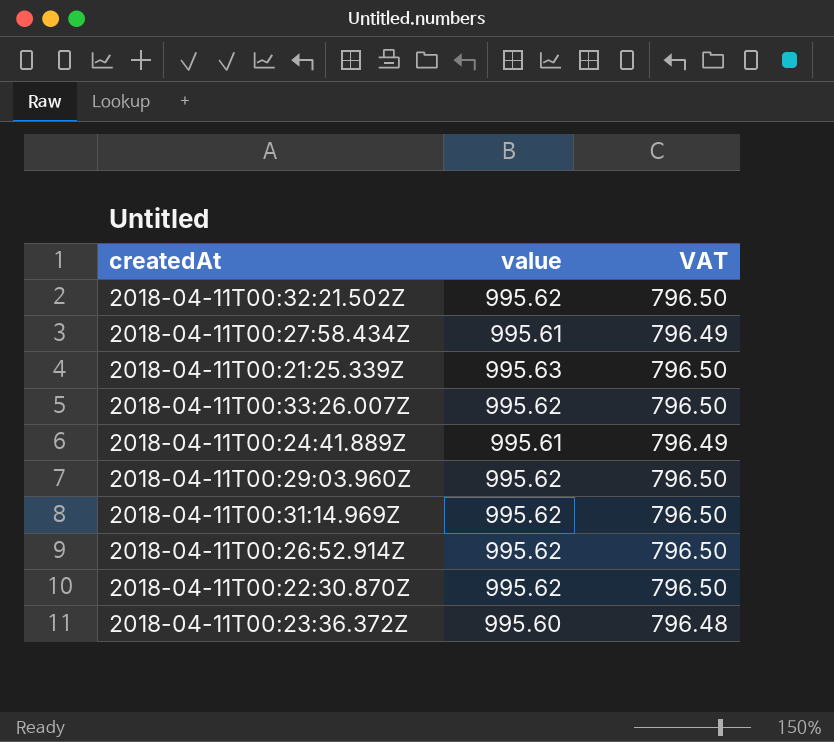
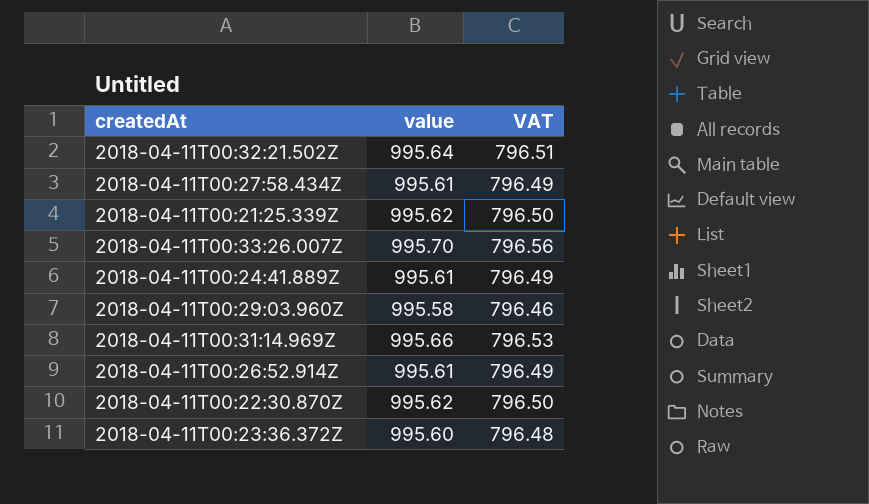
2018-04-11T00:32:21.502Z | value: 995.62 -> 995.64
2018-04-11T00:32:21.502Z | VAT: 796.50 -> 796.51
2018-04-11T00:21:25.339Z | value: 995.63 -> 995.62
2018-04-11T00:33:26.007Z | value: 995.62 -> 995.70
2018-04-11T00:33:26.007Z | VAT: 796.50 -> 796.56
2018-04-11T00:29:03.960Z | value: 995.62 -> 995.58
2018-04-11T00:29:03.960Z | VAT: 796.50 -> 796.46
2018-04-11T00:31:14.969Z | value: 995.62 -> 995.66
2018-04-11T00:31:14.969Z | VAT: 796.50 -> 796.53
2018-04-11T00:26:52.914Z | value: 995.62 -> 995.61
2018-04-11T00:26:52.914Z | VAT: 796.50 -> 796.49

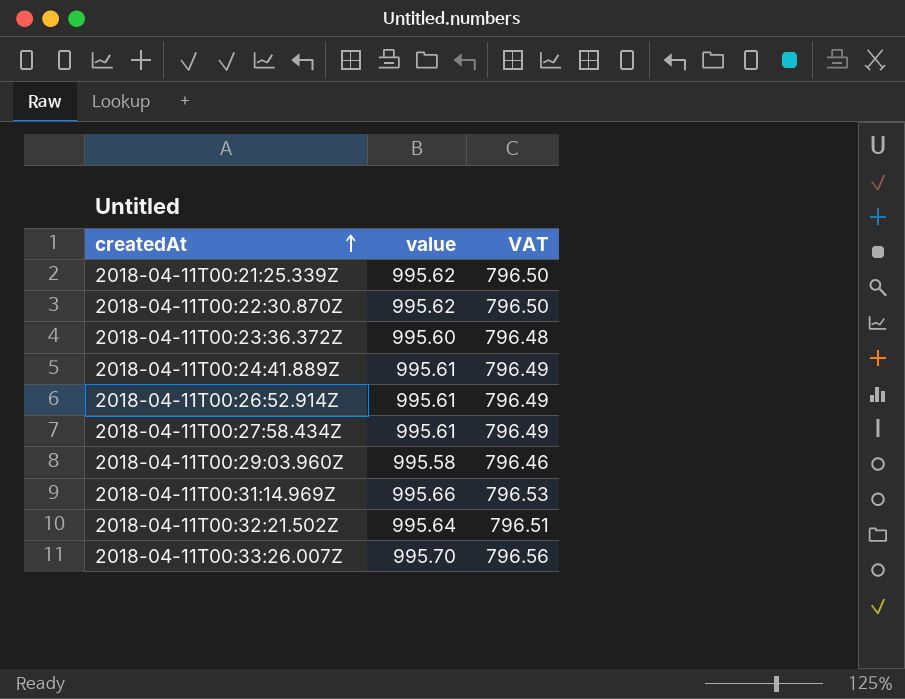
row order: none -> createdAt ascending

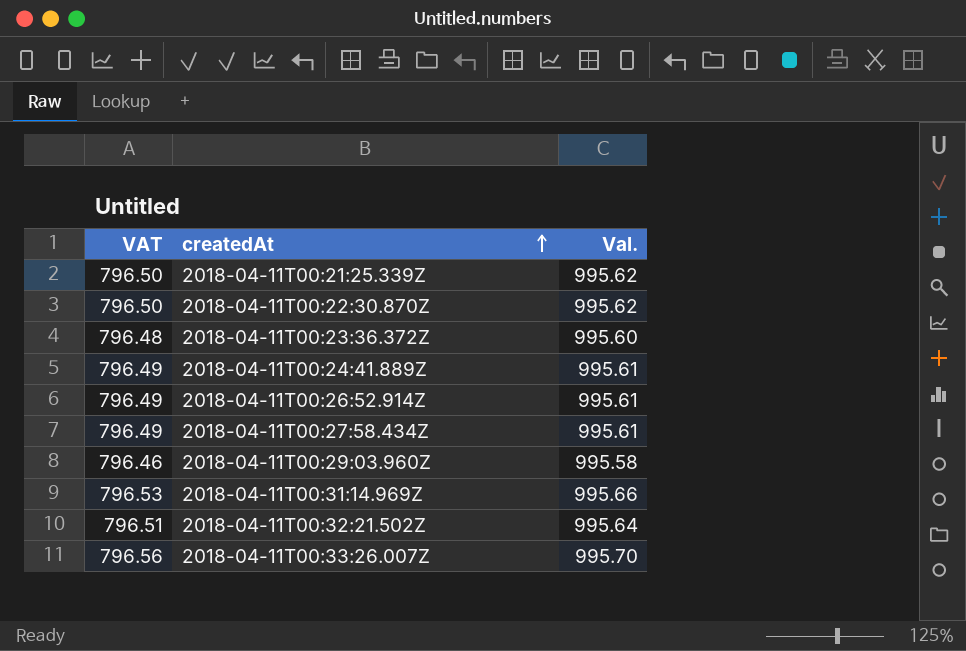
column VAT | position: 3 -> 1
column name: value -> Val.

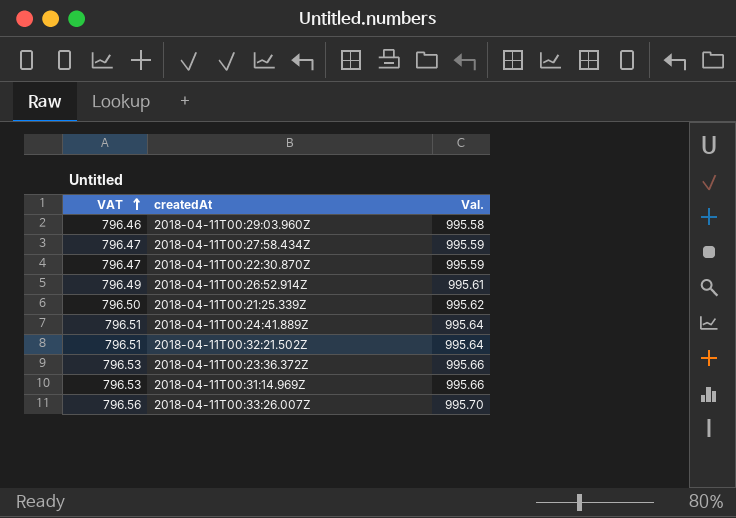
row order: createdAt ascending -> VAT ascending
2018-04-11T00:27:58.434Z | VAT: 796.49 -> 796.47
2018-04-11T00:27:58.434Z | Val.: 995.61 -> 995.59
2018-04-11T00:22:30.870Z | VAT: 796.50 -> 796.47
2018-04-11T00:22:30.870Z | Val.: 995.62 -> 995.59
2018-04-11T00:24:41.889Z | VAT: 796.49 -> 796.51
2018-04-11T00:24:41.889Z | Val.: 995.61 -> 995.64
2018-04-11T00:23:36.372Z | VAT: 796.48 -> 796.53
2018-04-11T00:23:36.372Z | Val.: 995.60 -> 995.66

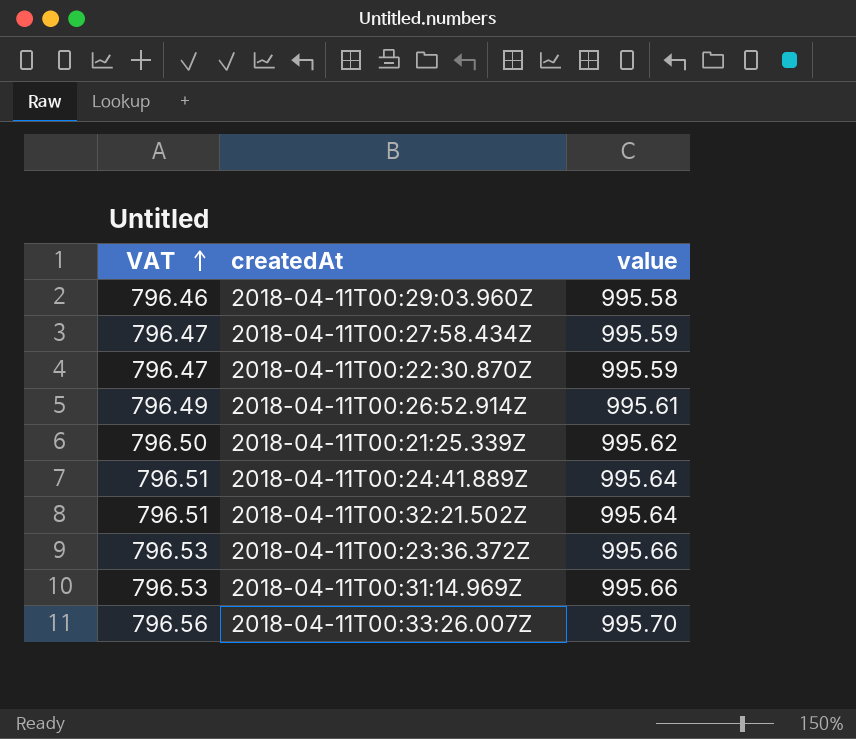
column name: Val. -> value

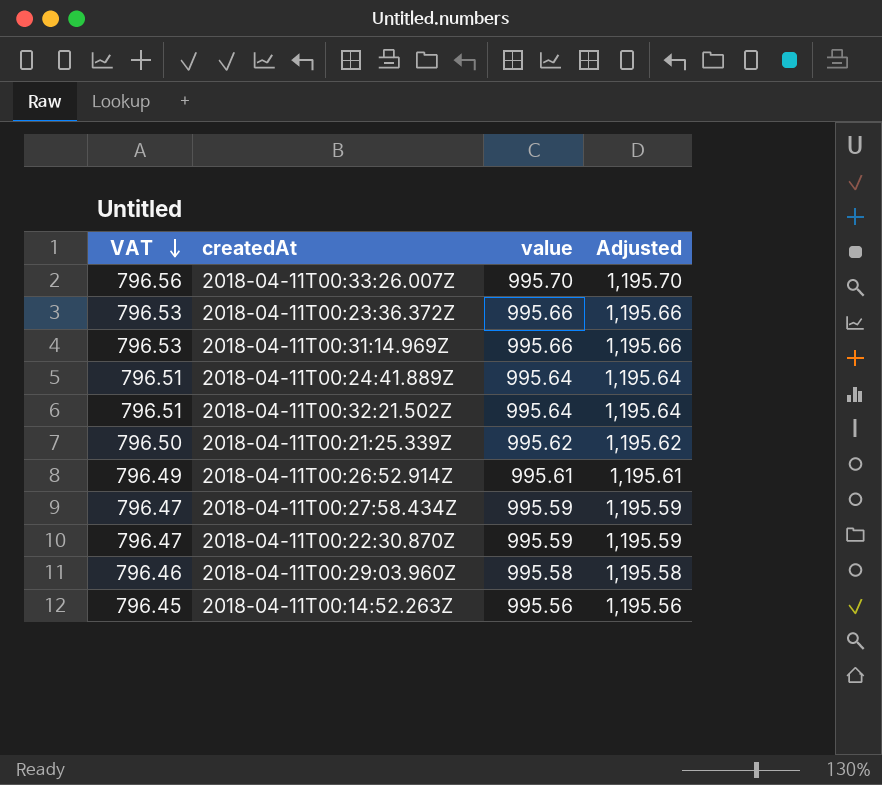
row order: VAT ascending -> VAT descending
column Adjusted | formula: none -> [value] + 200
row 2018-04-11T00:14:52.263Z: none -> 796.45 | 995.56 | 1,195.56

